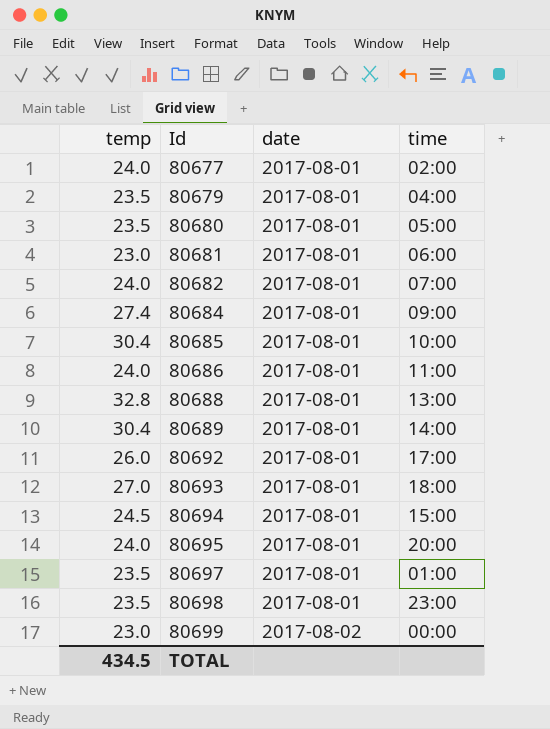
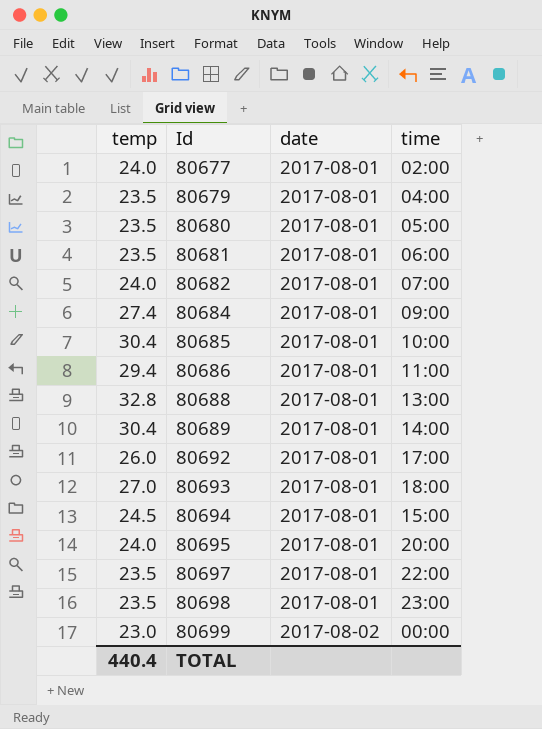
80681 | temp: 23.0 -> 23.5
80686 | temp: 24.0 -> 29.4
80697 | time: 01:00 -> 22:00
TOTAL | temp: 434.5 -> 440.4

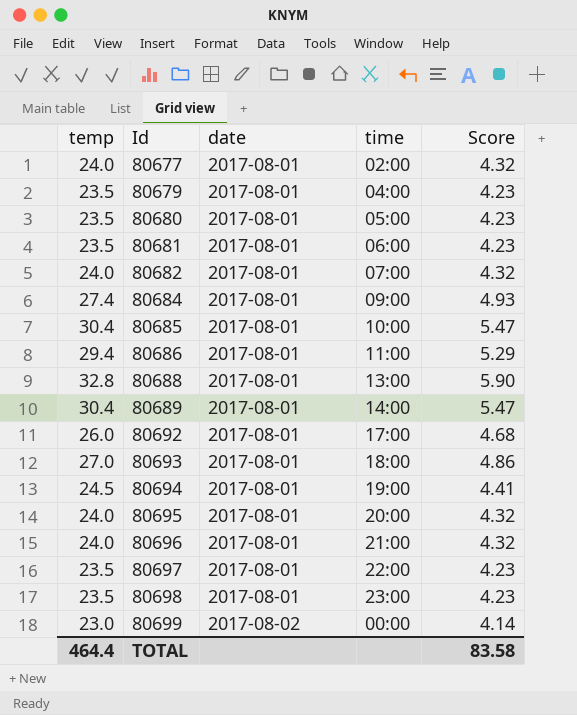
column Score | formula: none -> [temp] * 0.18
80694 | time: 15:00 -> 19:00
row 80696: none -> 24.0 | 2017-08-01 | 21:00 | 4.32
TOTAL | temp: 440.4 -> 464.4

